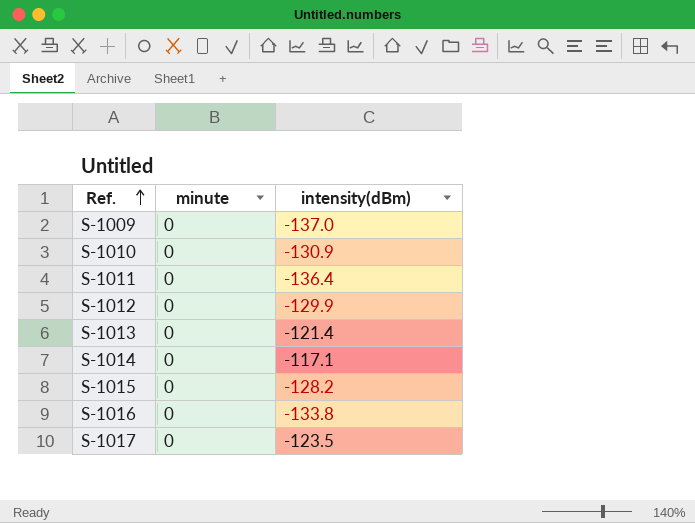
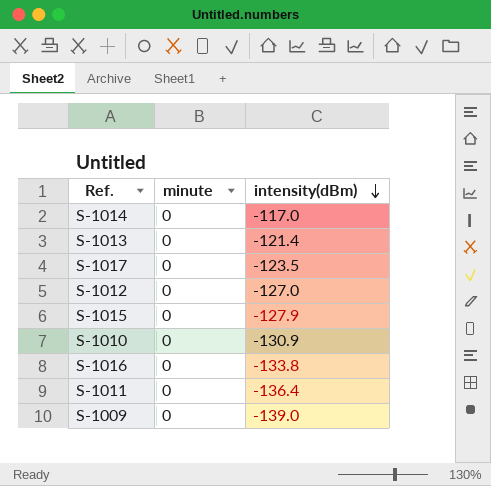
row order: Ref. ascending -> intensity(dBm) descending
S-1014 | intensity(dBm): -117.1 -> -117.0
S-1012 | intensity(dBm): -129.9 -> -127.0
S-1015 | intensity(dBm): -128.2 -> -127.9
S-1009 | intensity(dBm): -137.0 -> -139.0

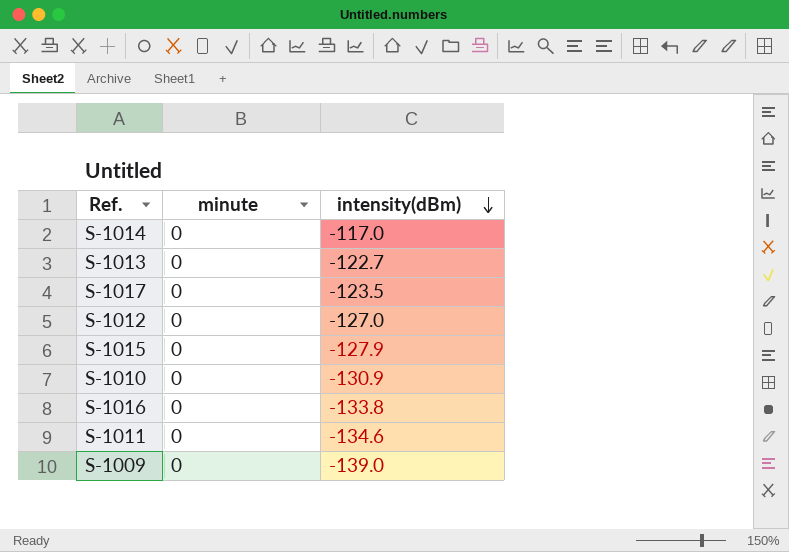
S-1013 | intensity(dBm): -121.4 -> -122.7
S-1011 | intensity(dBm): -136.4 -> -134.6

